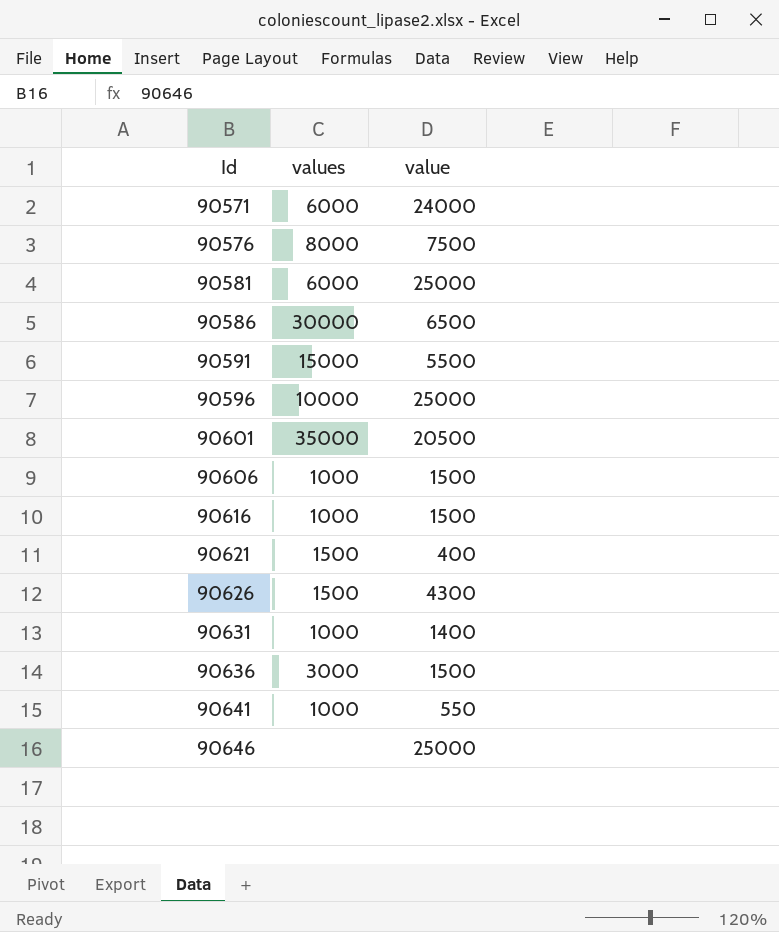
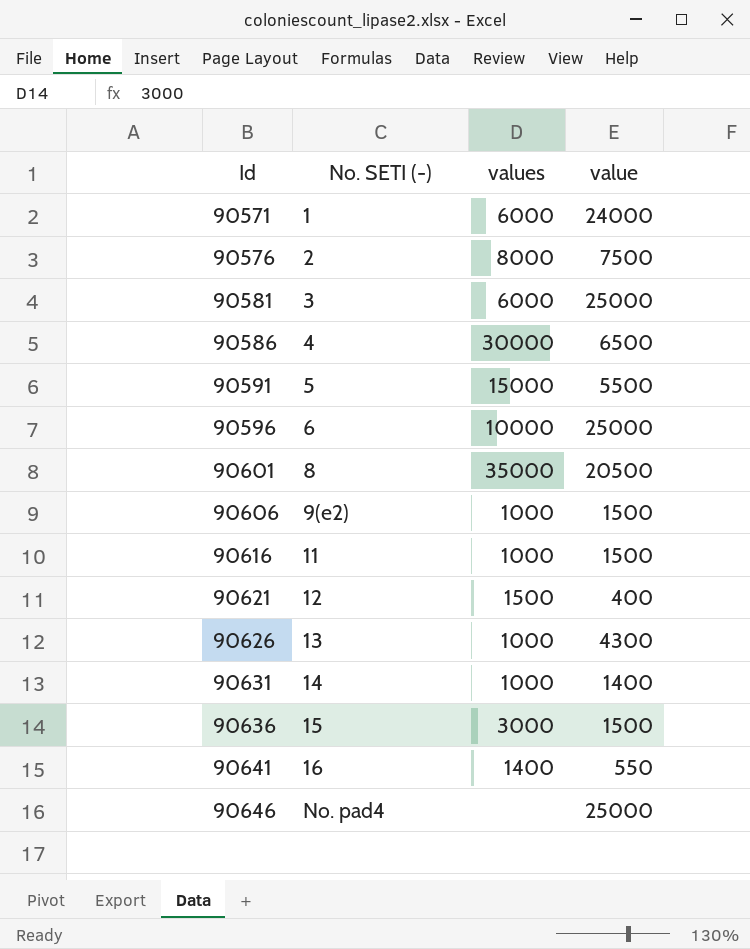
column No. SETI (-) | position: none -> 2
90626 | values: 1500 -> 1000
90641 | values: 1000 -> 1400

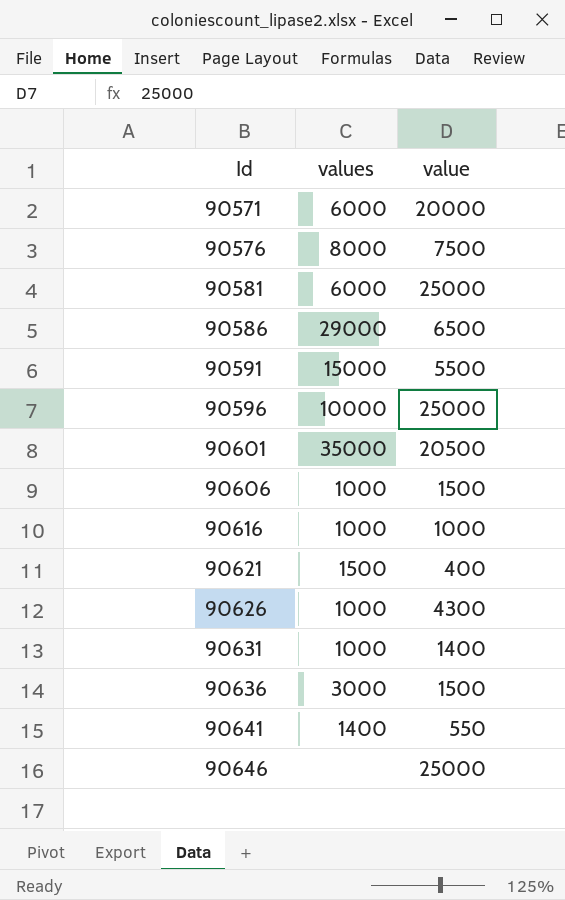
column No. SETI (-) | position: 2 -> none
90571 | value: 24000 -> 20000
90586 | values: 30000 -> 29000
90616 | value: 1500 -> 1000

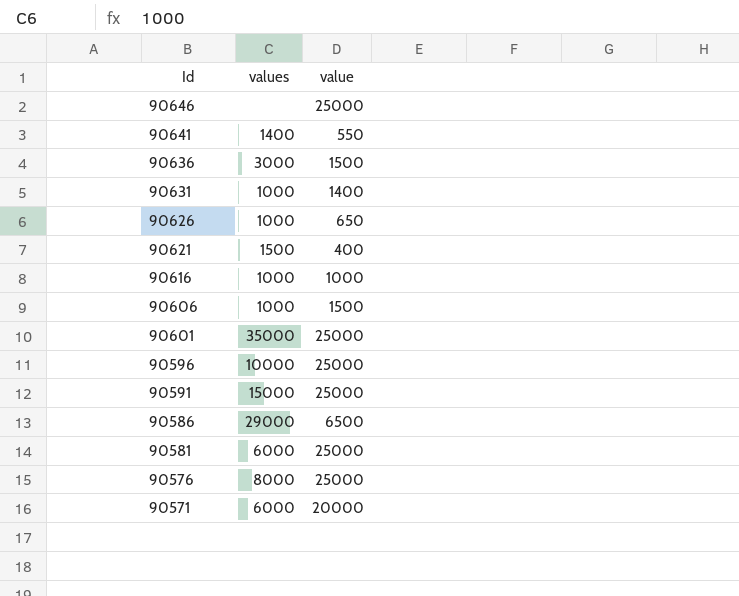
row order: Id ascending -> Id descending
90626 | value: 4300 -> 650
90601 | value: 20500 -> 25000
90591 | value: 5500 -> 25000
90576 | value: 7500 -> 25000

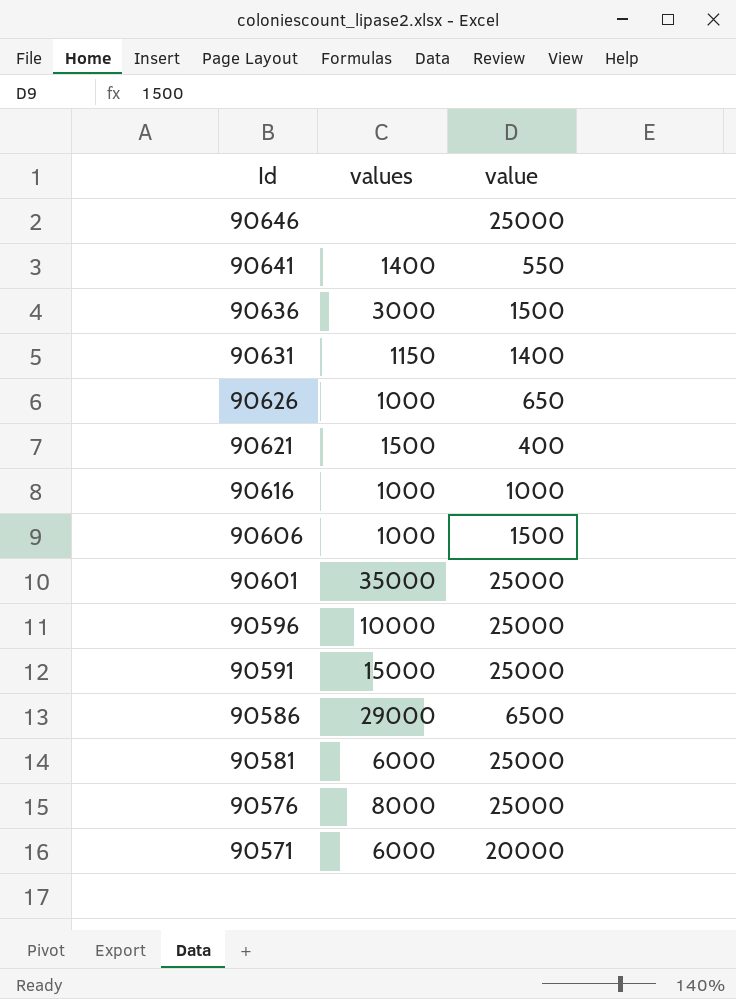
90631 | values: 1000 -> 1150

